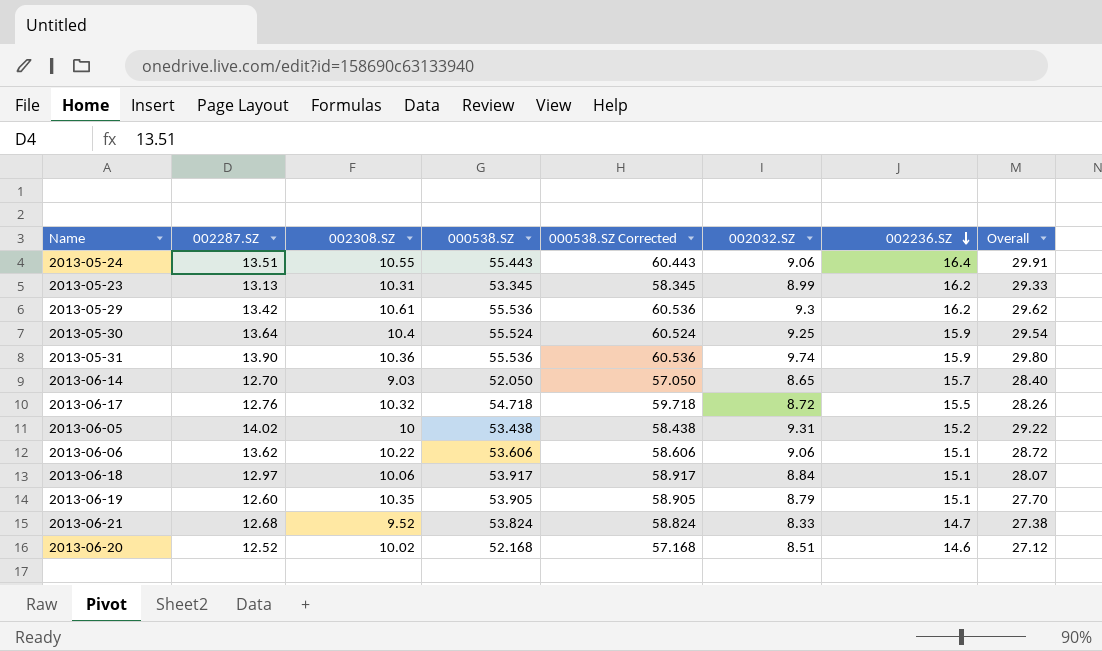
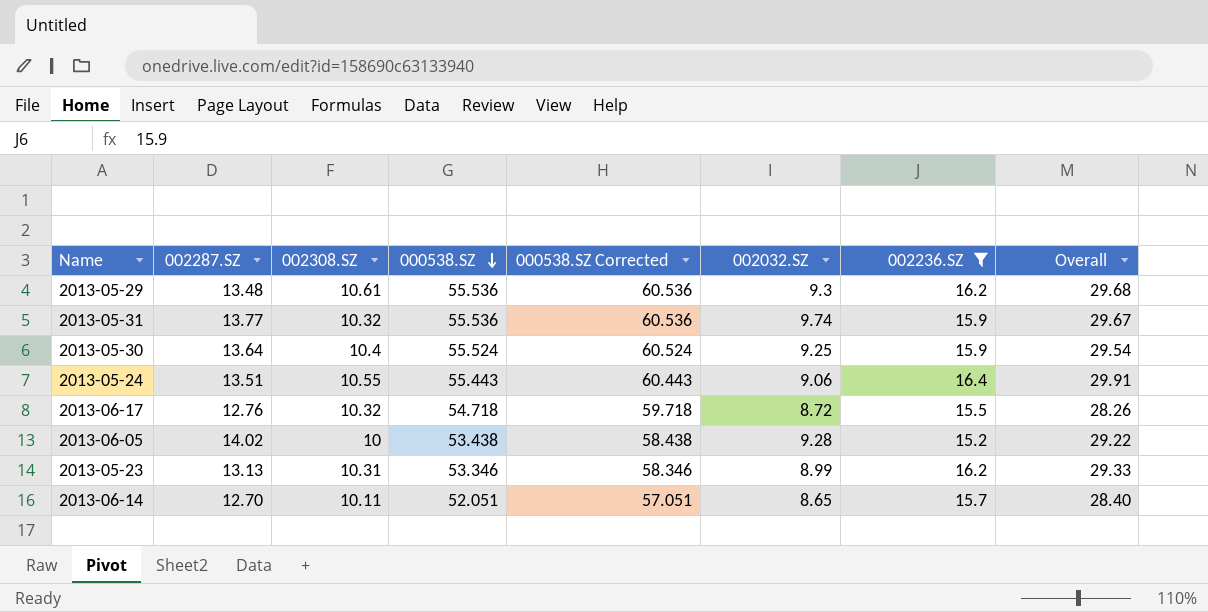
filter: none -> 002236.SZ >= 15.2
row order: 002236.SZ descending -> 000538.SZ descending
2013-05-29 | 002287.SZ: 13.42 -> 13.48
2013-05-29 | Overall: 29.62 -> 29.68
2013-05-31 | 002287.SZ: 13.90 -> 13.77
2013-05-31 | 002308.SZ: 10.36 -> 10.32
2013-05-31 | Overall: 29.80 -> 29.67
2013-06-05 | 002032.SZ: 9.31 -> 9.28
2013-05-23 | 000538.SZ: 53.345 -> 53.346
2013-05-23 | 000538.SZ Corrected: 58.345 -> 58.346
2013-06-14 | 002308.SZ: 9.03 -> 10.11
2013-06-14 | 000538.SZ: 52.050 -> 52.051
2013-06-14 | 000538.SZ Corrected: 57.050 -> 57.051

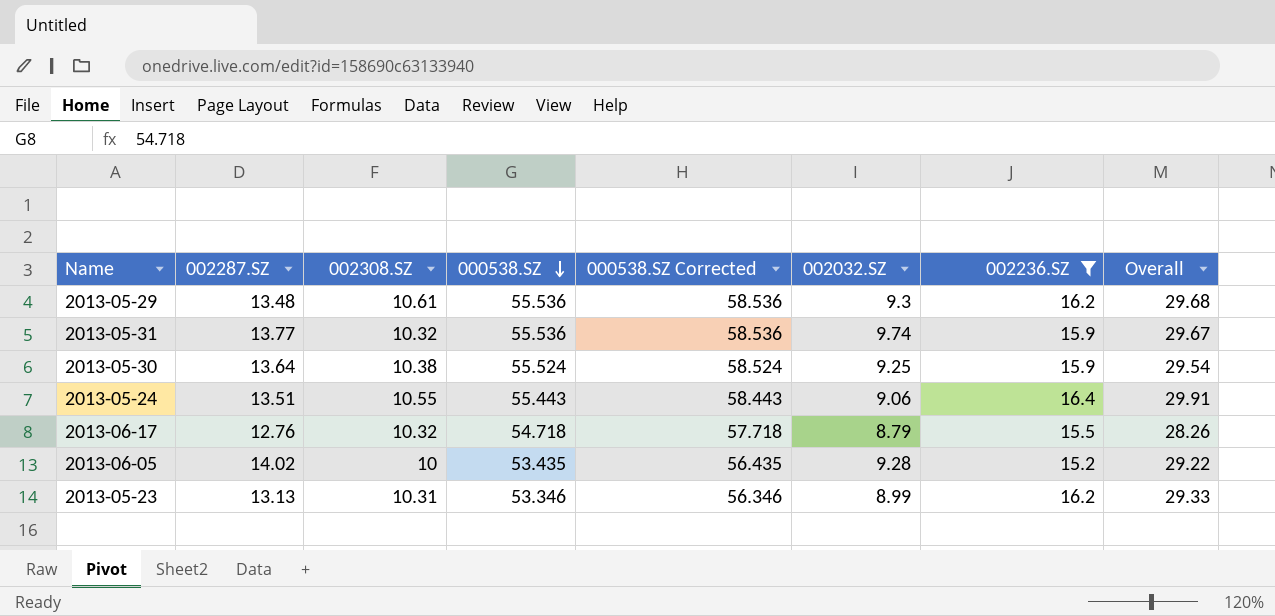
column 000538.SZ Corrected | formula: [000538.SZ] + 5 -> [000538.SZ] + 3
row 2013-06-14: 12.70 | 10.11 | 52.051 | 57.051 | 8.65 | 15.7 | 28.40 -> none
2013-05-30 | 002308.SZ: 10.4 -> 10.38
2013-06-17 | 002032.SZ: 8.72 -> 8.79
2013-06-05 | 000538.SZ: 53.438 -> 53.435

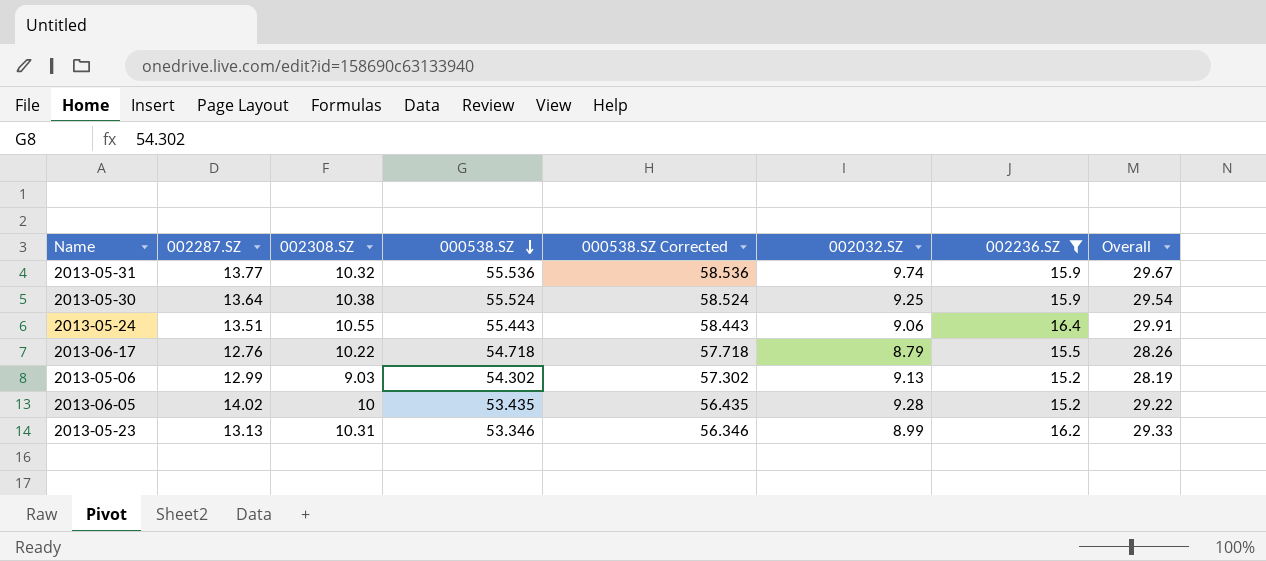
row 2013-05-29: 13.48 | 10.61 | 55.536 | 58.536 | 9.3 | 16.2 | 29.68 -> none
2013-06-17 | 002308.SZ: 10.32 -> 10.22
row 2013-05-06: none -> 12.99 | 9.03 | 54.302 | 57.302 | 9.13 | 15.2 | 28.19

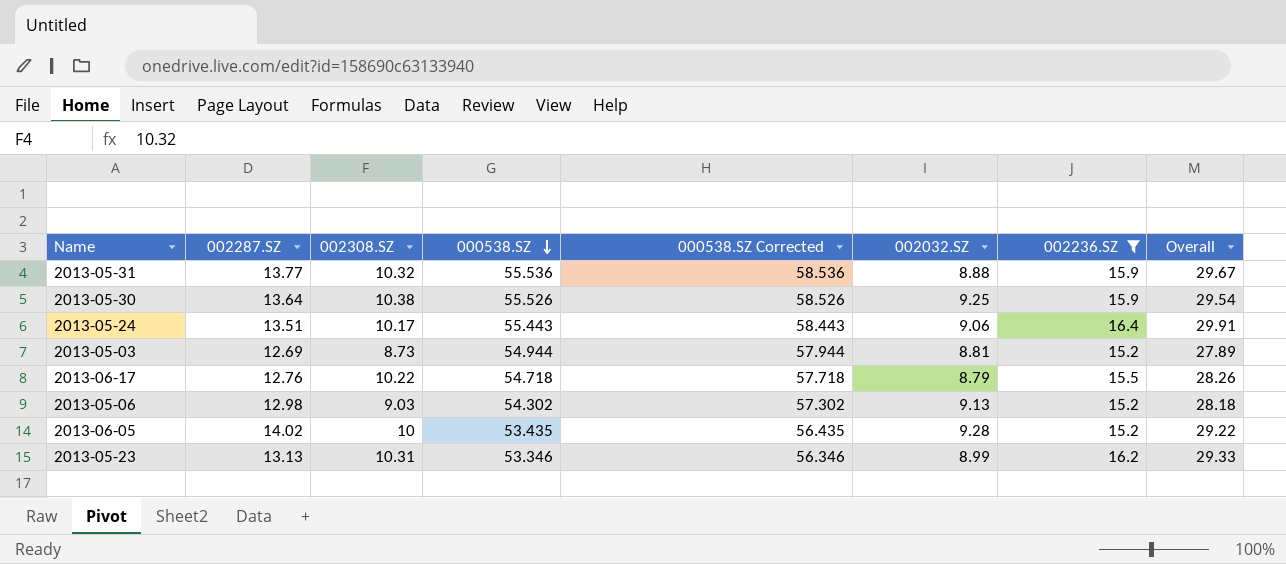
2013-05-31 | 002032.SZ: 9.74 -> 8.88
2013-05-30 | 000538.SZ: 55.524 -> 55.526
2013-05-30 | 000538.SZ Corrected: 58.524 -> 58.526
2013-05-24 | 002308.SZ: 10.55 -> 10.17
row 2013-05-03: none -> 12.69 | 8.73 | 54.944 | 57.944 | 8.81 | 15.2 | 27.89
2013-05-06 | 002287.SZ: 12.99 -> 12.98
2013-05-06 | Overall: 28.19 -> 28.18

